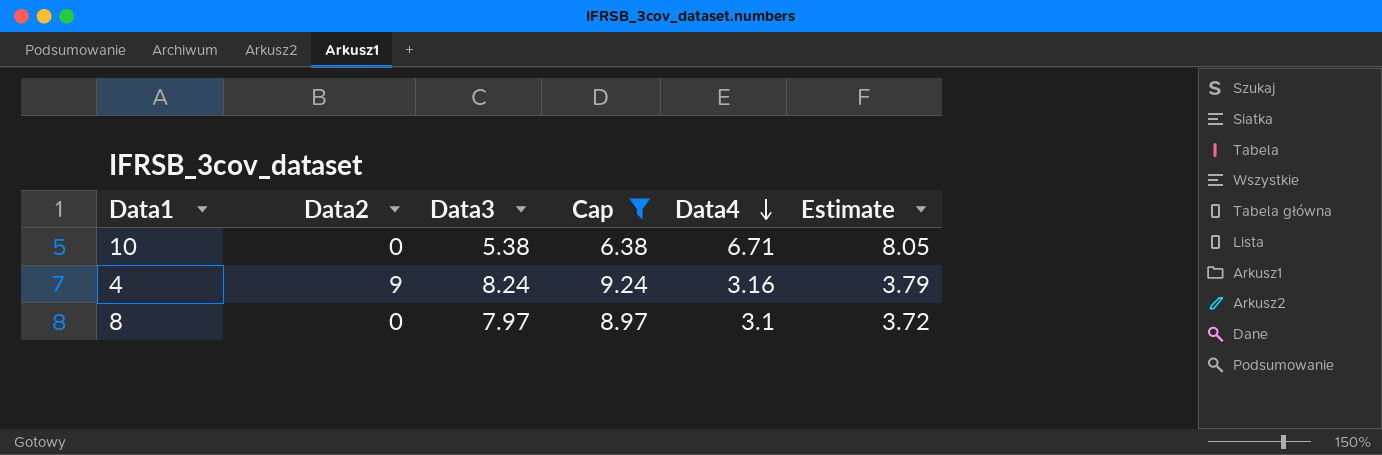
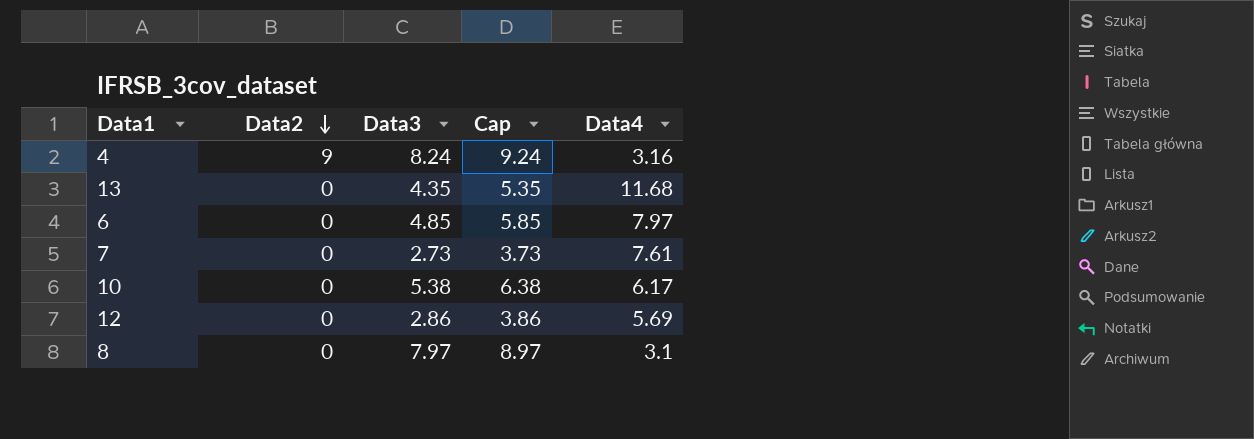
filter: Cap >= 6.38 -> none
row order: Data4 descending -> Data2 descending
column Estimate | formula: [Data4] * 1.2 -> none
10 | Data4: 6.71 -> 6.17

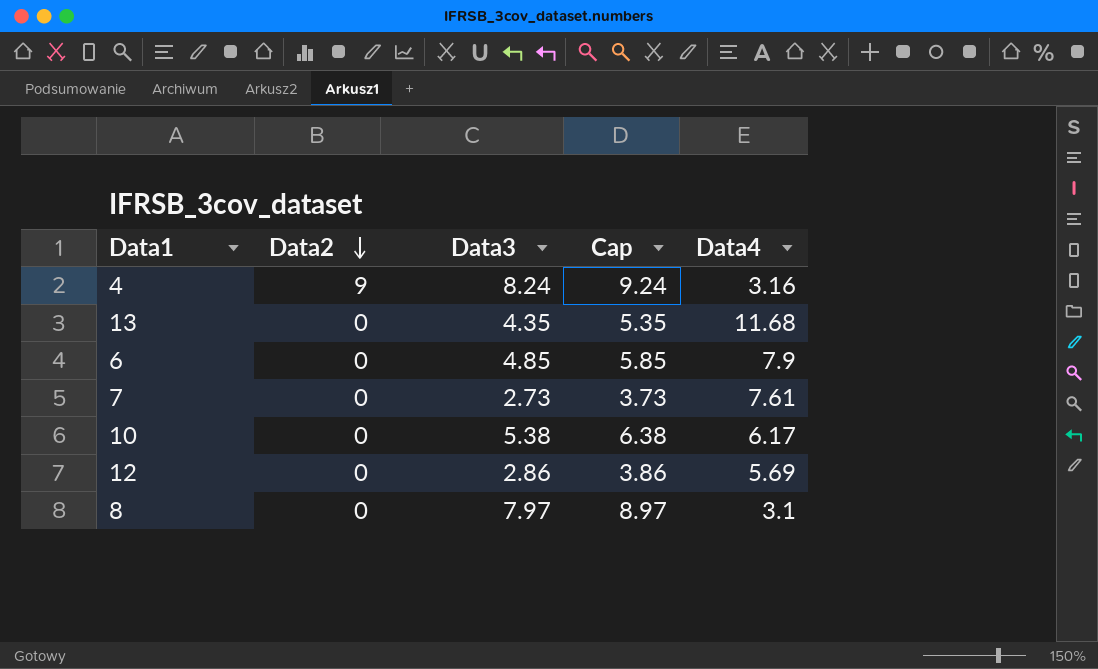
6 | Data4: 7.97 -> 7.9

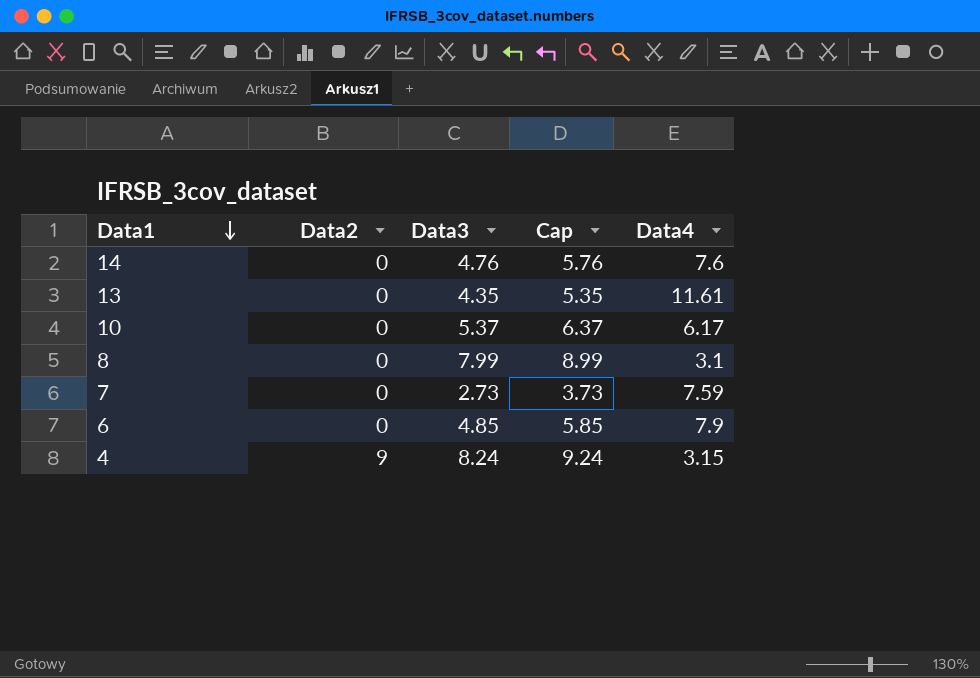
row order: Data2 descending -> Data1 descending
row 12: 0 | 2.86 | 3.86 | 5.69 -> none
row 14: none -> 0 | 4.76 | 5.76 | 7.6
13 | Data4: 11.68 -> 11.61
10 | Data3: 5.38 -> 5.37
10 | Cap: 6.38 -> 6.37
8 | Data3: 7.97 -> 7.99
8 | Cap: 8.97 -> 8.99
7 | Data4: 7.61 -> 7.59
4 | Data4: 3.16 -> 3.15

